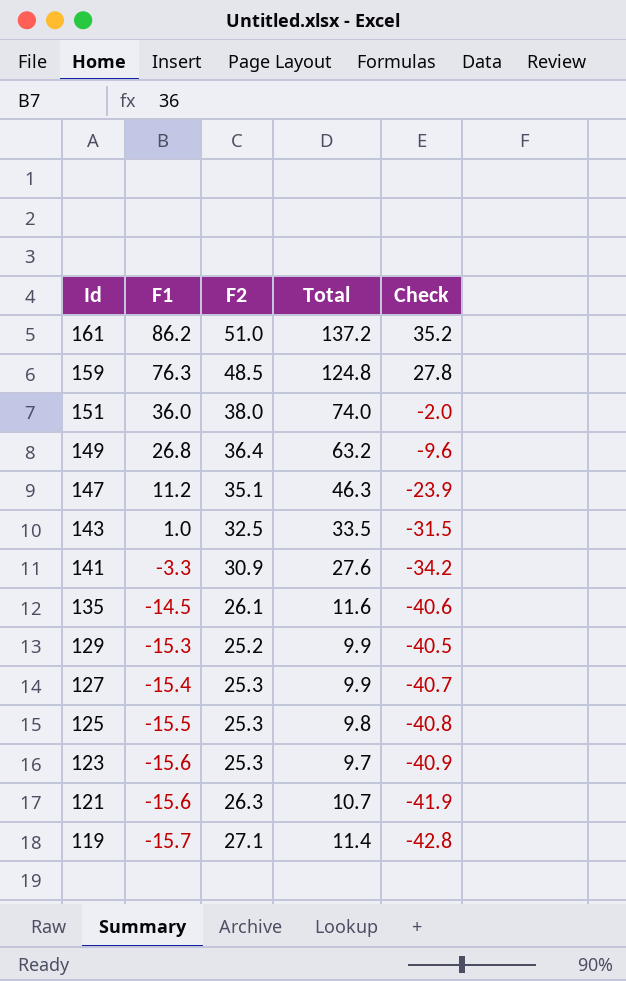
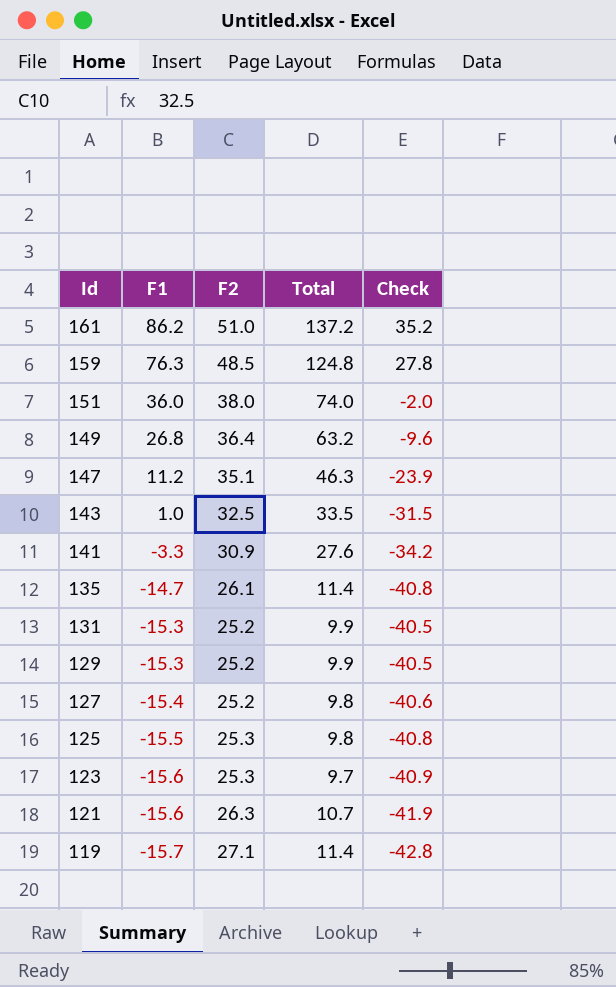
135 | F1: -14.5 -> -14.7
135 | Total: 11.6 -> 11.4
135 | Check: -40.6 -> -40.8
row 131: none -> -15.3 | 25.2 | 9.9 | -40.5
127 | F2: 25.3 -> 25.2
127 | Total: 9.9 -> 9.8
127 | Check: -40.7 -> -40.6

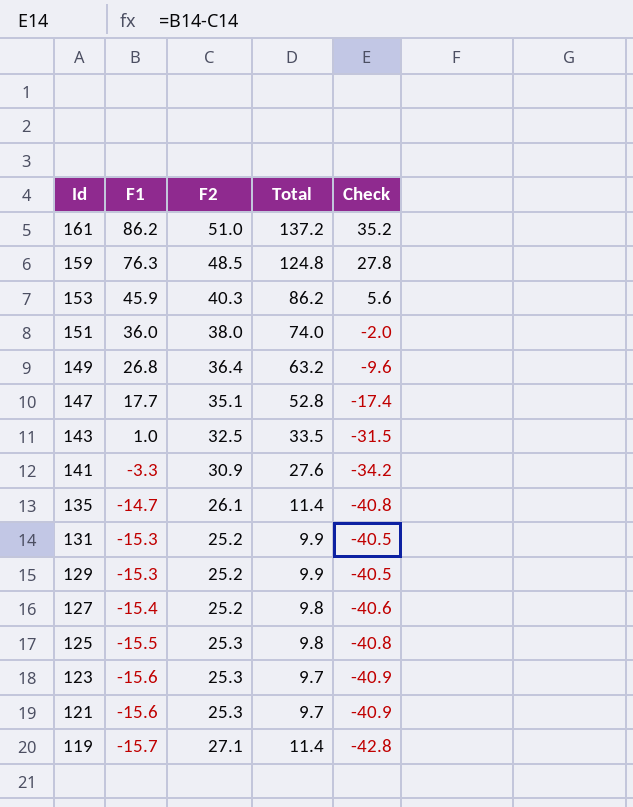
row 153: none -> 45.9 | 40.3 | 86.2 | 5.6
147 | F1: 11.2 -> 17.7
147 | Total: 46.3 -> 52.8
147 | Check: -23.9 -> -17.4
121 | F2: 26.3 -> 25.3
121 | Total: 10.7 -> 9.7
121 | Check: -41.9 -> -40.9

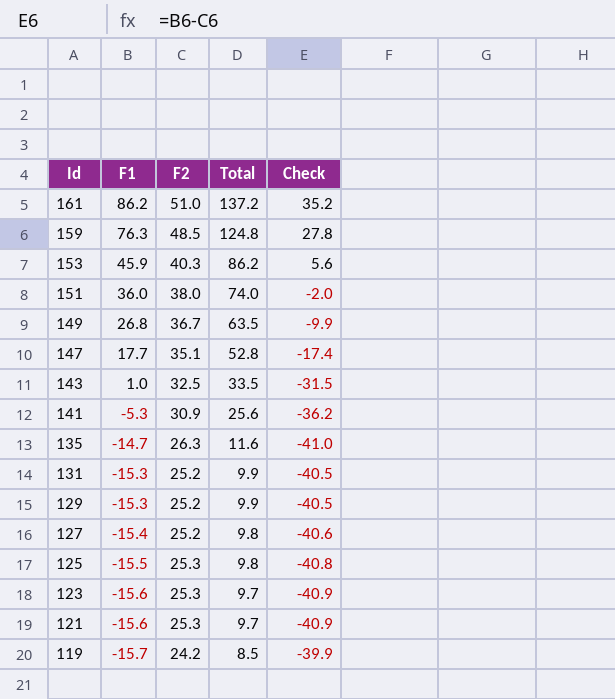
149 | F2: 36.4 -> 36.7
149 | Total: 63.2 -> 63.5
149 | Check: -9.6 -> -9.9
141 | F1: -3.3 -> -5.3
141 | Total: 27.6 -> 25.6
141 | Check: -34.2 -> -36.2
135 | F2: 26.1 -> 26.3
135 | Total: 11.4 -> 11.6
135 | Check: -40.8 -> -41.0
119 | F2: 27.1 -> 24.2
119 | Total: 11.4 -> 8.5
119 | Check: -42.8 -> -39.9

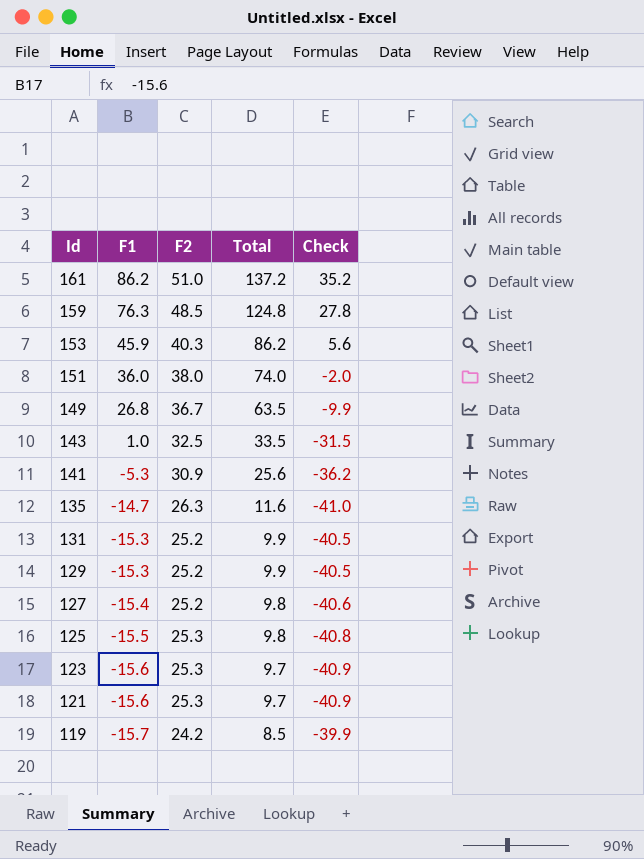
row 147: 17.7 | 35.1 | 52.8 | -17.4 -> none

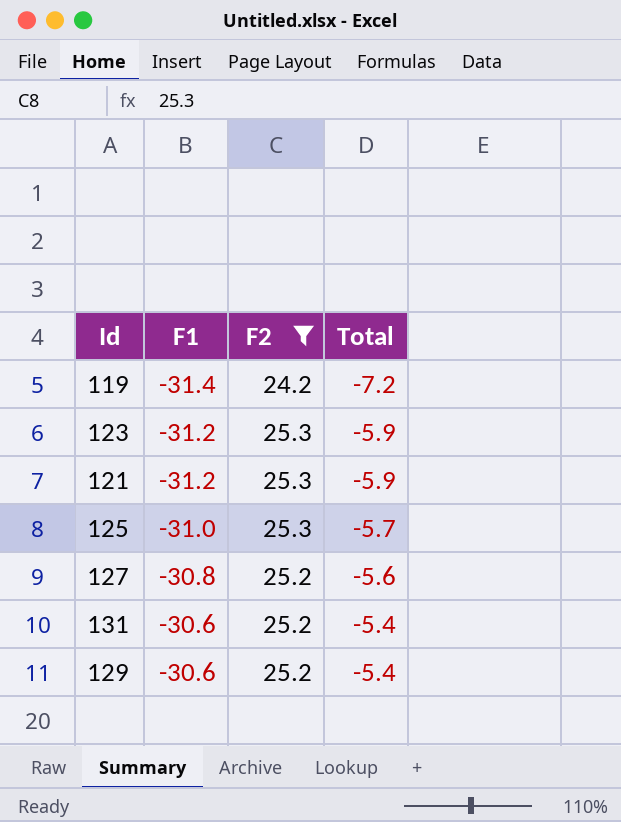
filter: none -> F2 <= 25.3
row order: Id descending -> F1 ascending
column Check | formula: [F1] - [F2] -> none
119 | F1: -15.7 -> -31.4
119 | Total: 8.5 -> -7.2
123 | F1: -15.6 -> -31.2
123 | Total: 9.7 -> -5.9
121 | F1: -15.6 -> -31.2
121 | Total: 9.7 -> -5.9
125 | F1: -15.5 -> -31.0
125 | Total: 9.8 -> -5.7
127 | F1: -15.4 -> -30.8
127 | Total: 9.8 -> -5.6
131 | F1: -15.3 -> -30.6
131 | Total: 9.9 -> -5.4
129 | F1: -15.3 -> -30.6
129 | Total: 9.9 -> -5.4

